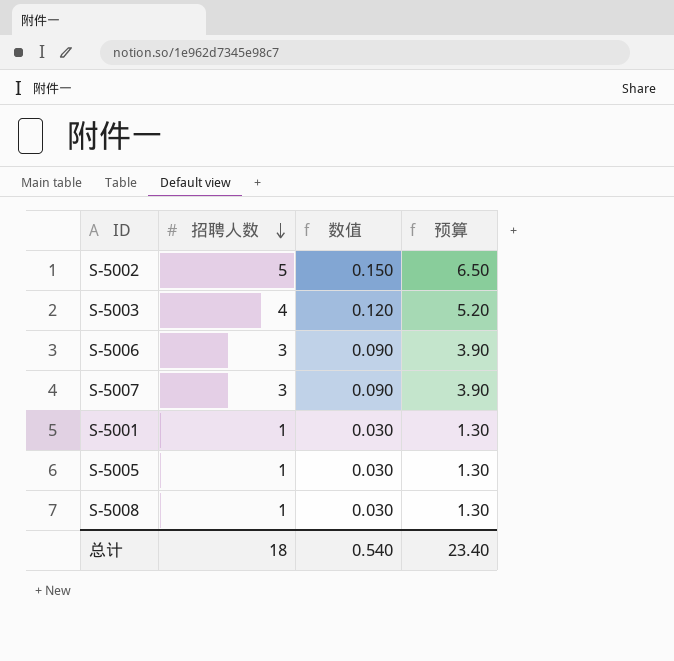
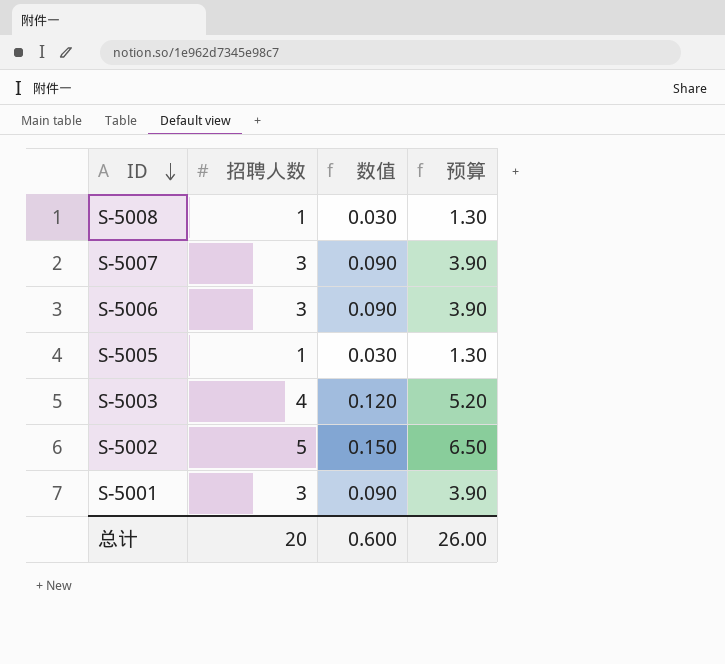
row order: 招聘人数 descending -> ID descending
S-5001 | 招聘人数: 1 -> 3
S-5001 | 数值: 0.030 -> 0.090
S-5001 | 预算: 1.30 -> 3.90
总计 | 招聘人数: 18 -> 20
总计 | 数值: 0.540 -> 0.600
总计 | 预算: 23.40 -> 26.00

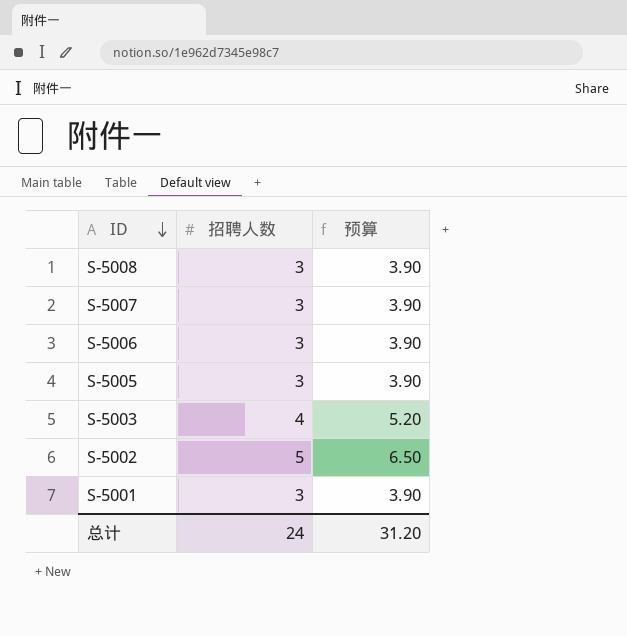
column 数值 | formula: [招聘人数] * 0.03 -> none
S-5008 | 招聘人数: 1 -> 3
S-5008 | 预算: 1.30 -> 3.90
S-5005 | 招聘人数: 1 -> 3
S-5005 | 预算: 1.30 -> 3.90
总计 | 招聘人数: 20 -> 24
总计 | 预算: 26.00 -> 31.20

